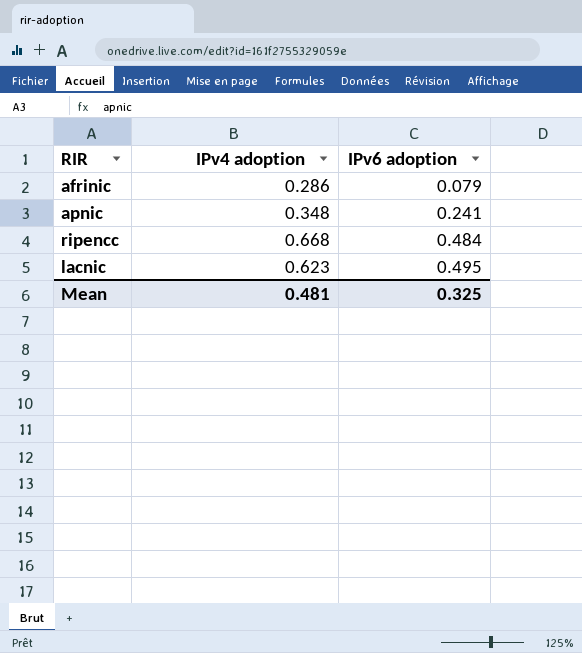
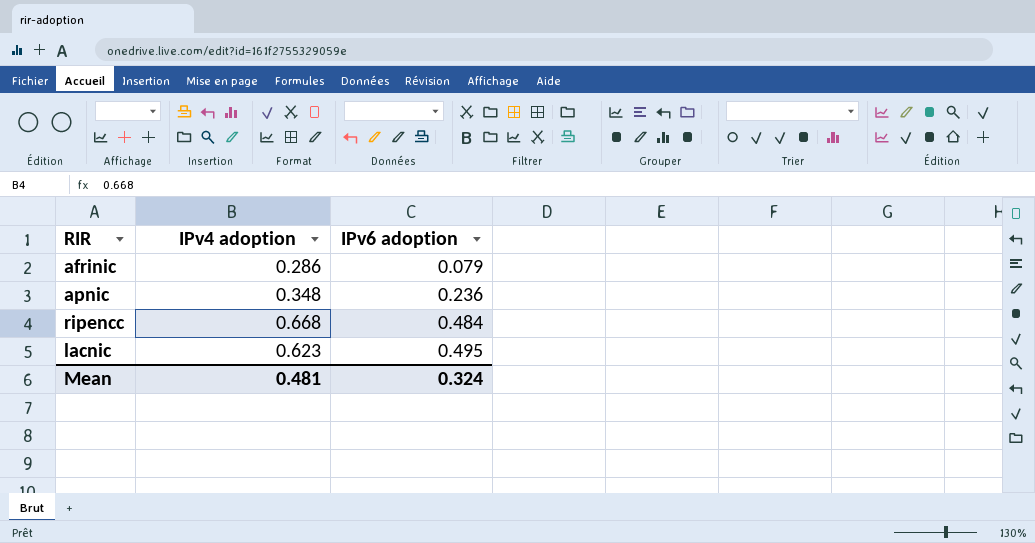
apnic | IPv6 adoption: 0.241 -> 0.236
Mean | IPv6 adoption: 0.325 -> 0.324

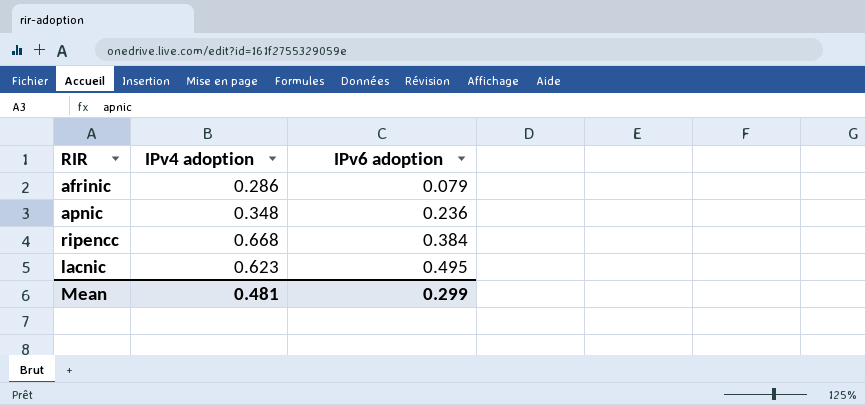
ripencc | IPv6 adoption: 0.484 -> 0.384
Mean | IPv6 adoption: 0.324 -> 0.299

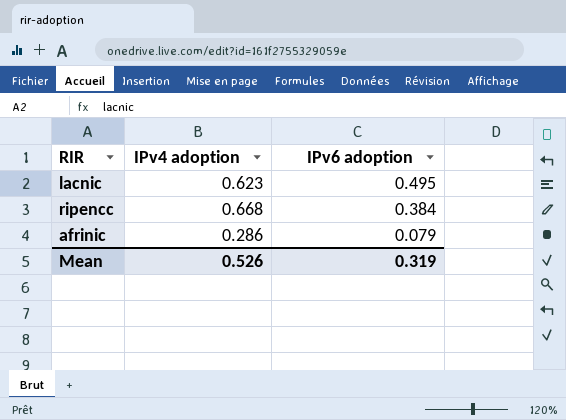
row order: IPv6 adoption ascending -> IPv6 adoption descending
row apnic: 0.348 | 0.236 -> none
Mean | IPv4 adoption: 0.481 -> 0.526
Mean | IPv6 adoption: 0.299 -> 0.319

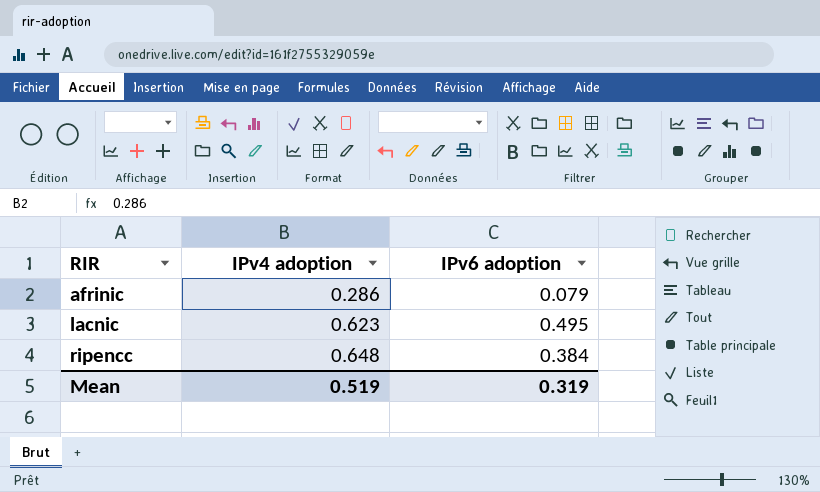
row order: IPv6 adoption descending -> RIR ascending
ripencc | IPv4 adoption: 0.668 -> 0.648
Mean | IPv4 adoption: 0.526 -> 0.519

